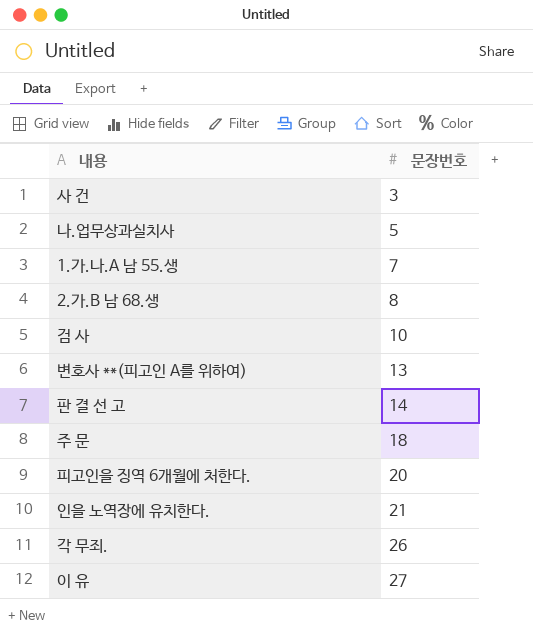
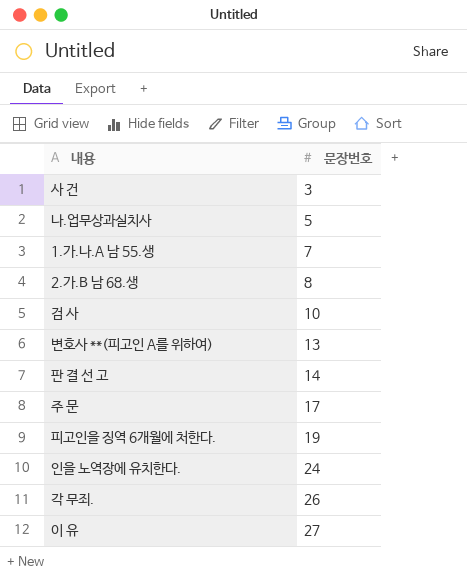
주 문 | 문장번호: 18 -> 17
피고인을 징역 6개월에 처한다. | 문장번호: 20 -> 19
인을 노역장에 유치한다. | 문장번호: 21 -> 24

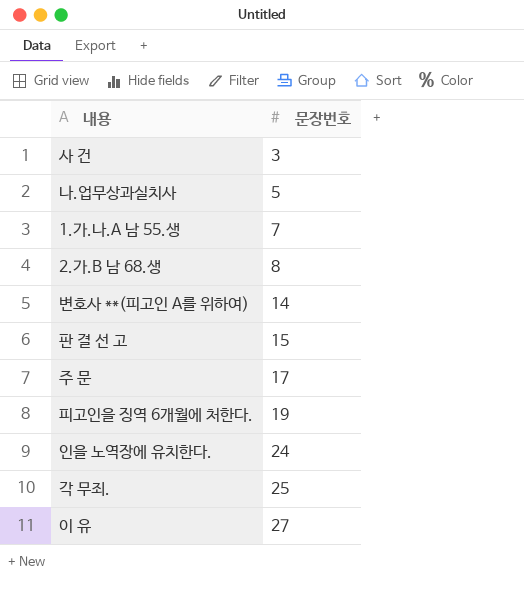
row 검 사: 10 -> none
변호사 **(피고인 A를 위하여) | 문장번호: 13 -> 14
판 결 선 고 | 문장번호: 14 -> 15
각 무죄. | 문장번호: 26 -> 25

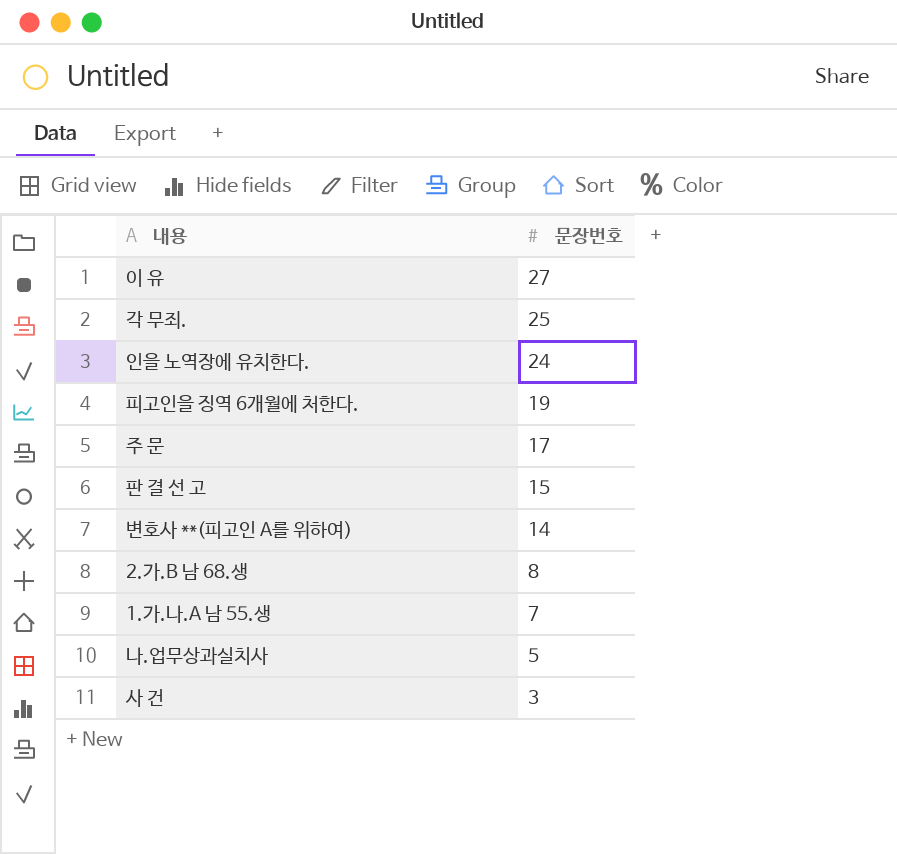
row order: 문장번호 ascending -> 문장번호 descending

